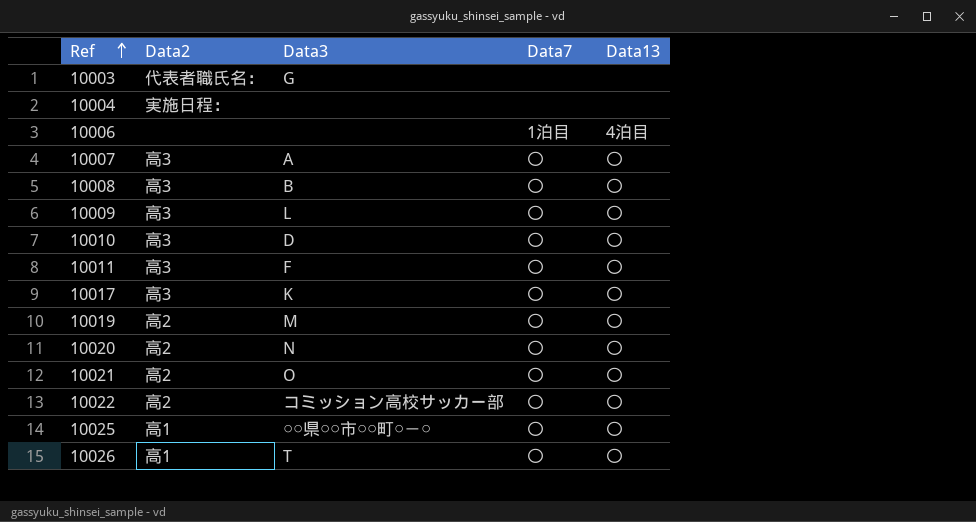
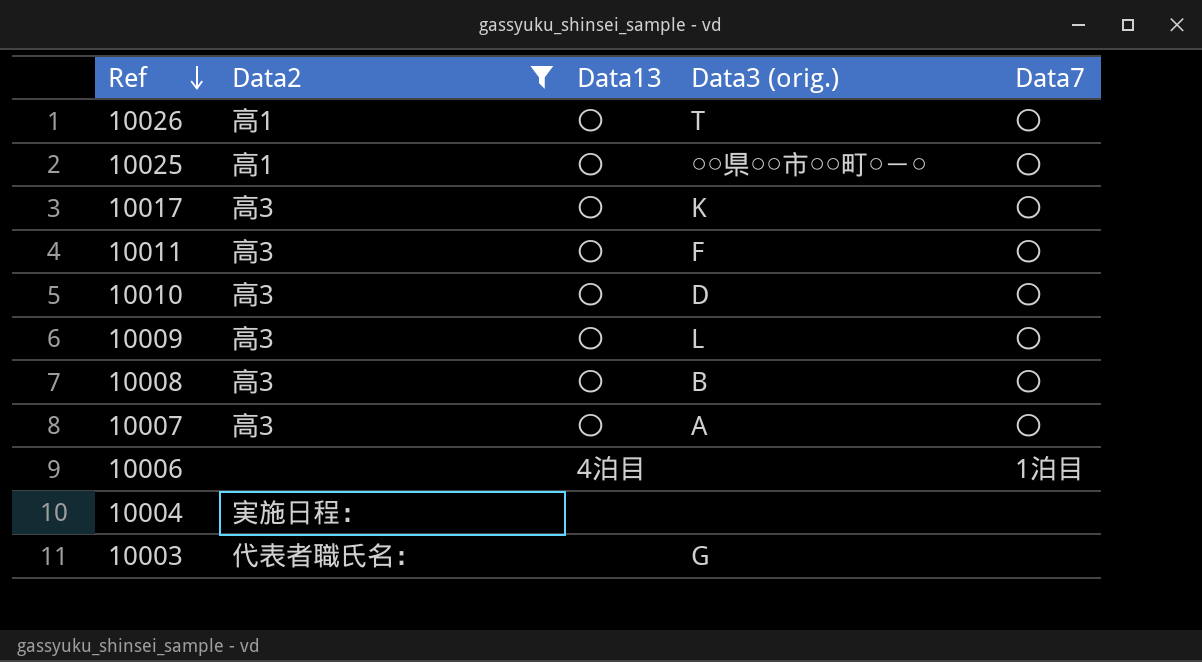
filter: none -> Data2 != 高2
row order: Ref ascending -> Ref descending
column Data13 | position: 5 -> 3
column name: Data3 -> Data3 (orig.)

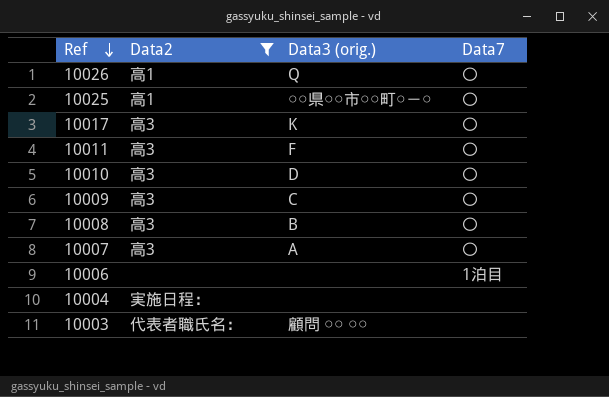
column Data13 | position: 3 -> none
10026 | Data3 (orig.): T -> Q
10009 | Data3 (orig.): L -> C
10003 | Data3 (orig.): G -> 顧問 ○○ ○○

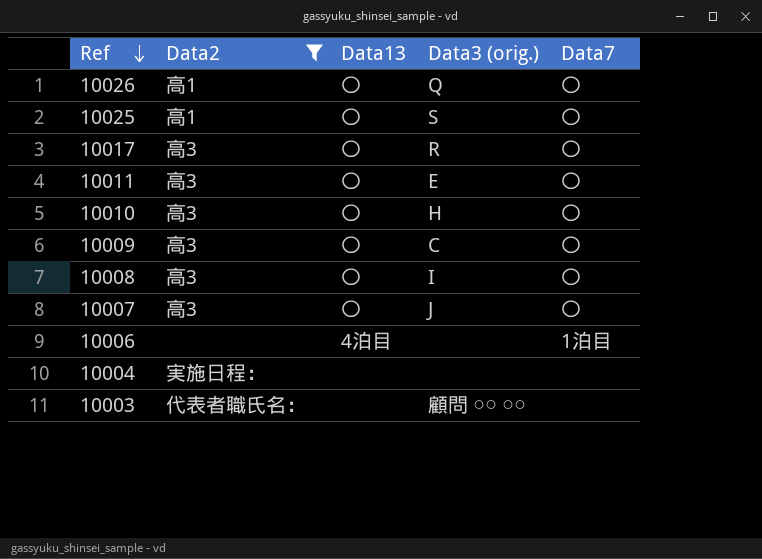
column Data13 | position: none -> 3
10025 | Data3 (orig.): ○○県○○市○○町○－○ -> S
10017 | Data3 (orig.): K -> R
10011 | Data3 (orig.): F -> E
10010 | Data3 (orig.): D -> H
10008 | Data3 (orig.): B -> I
10007 | Data3 (orig.): A -> J

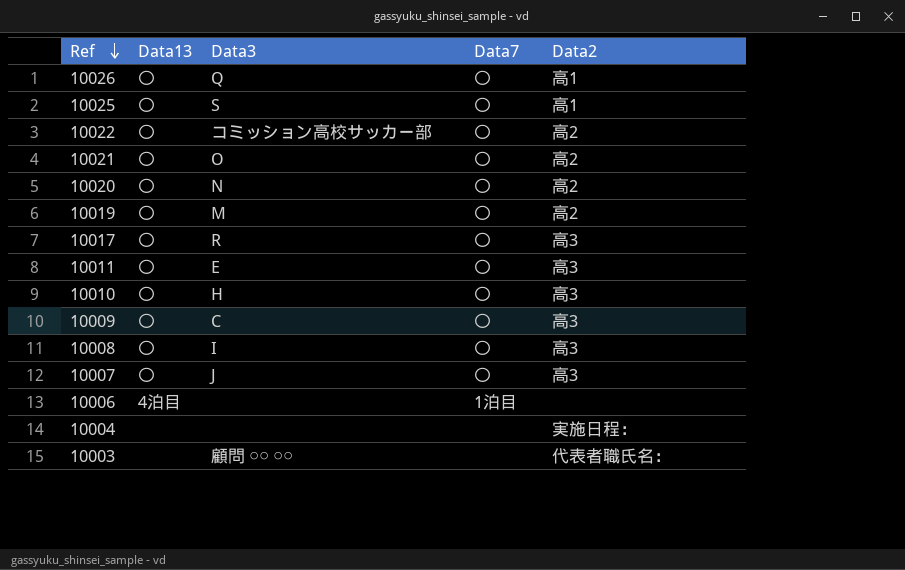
filter: Data2 != 高2 -> none
column name: Data3 (orig.) -> Data3
column Data2 | position: 2 -> 5

